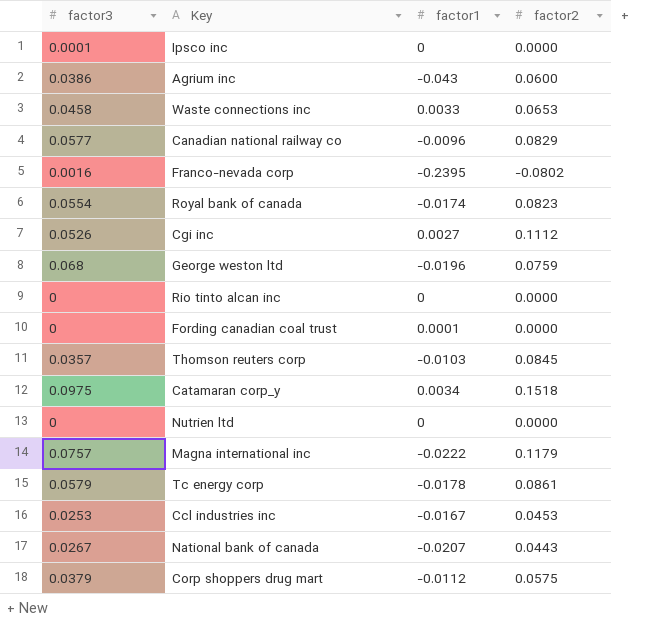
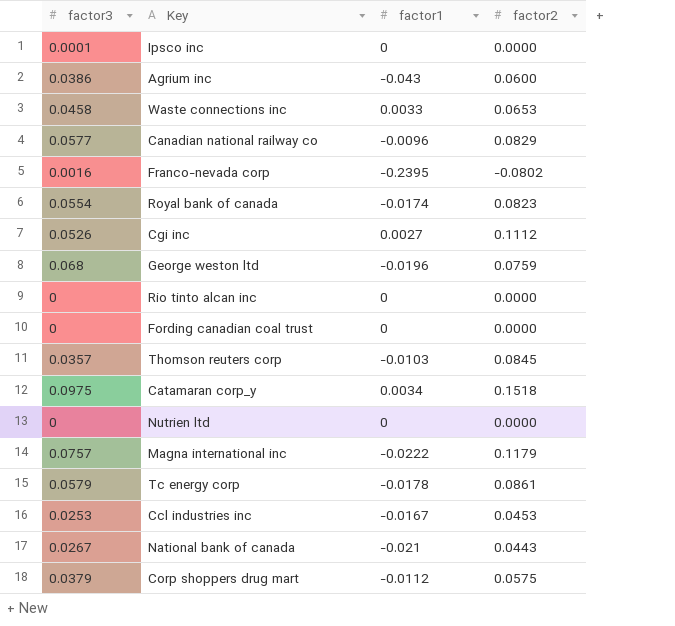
Fording canadian coal trust | factor1: 0.0001 -> 0
National bank of canada | factor1: -0.0207 -> -0.021

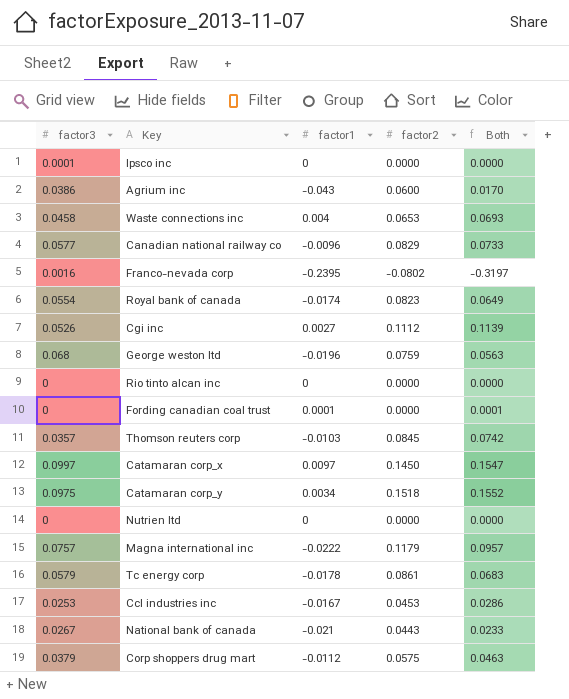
column Both | formula: none -> [factor1] + [factor2]
Waste connections inc | factor1: 0.0033 -> 0.004
Fording canadian coal trust | factor1: 0 -> 0.0001
row Catamaran corp_x: none -> 0.0997 | 0.0097 | 0.1450 | 0.1547

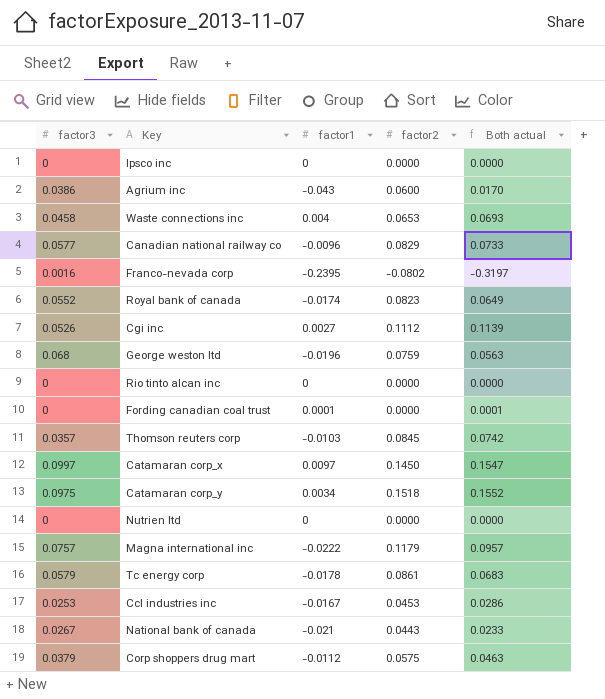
column name: Both -> Both actual
Ipsco inc | factor3: 0.0001 -> 0
Royal bank of canada | factor3: 0.0554 -> 0.0552

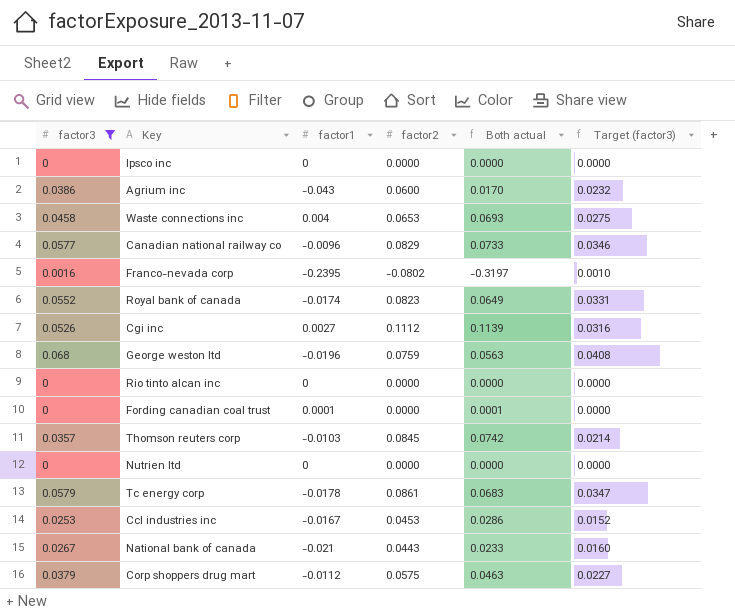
filter: none -> factor3 <= 0.068
column Target (factor3) | formula: none -> [factor3] * 0.6

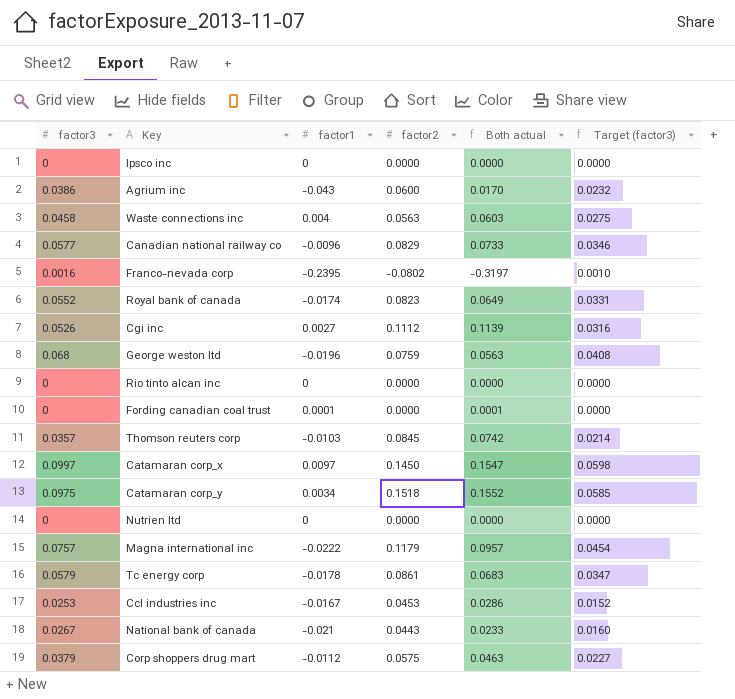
filter: factor3 <= 0.068 -> none
Waste connections inc | factor2: 0.0653 -> 0.0563
Waste connections inc | Both actual: 0.0693 -> 0.0603

